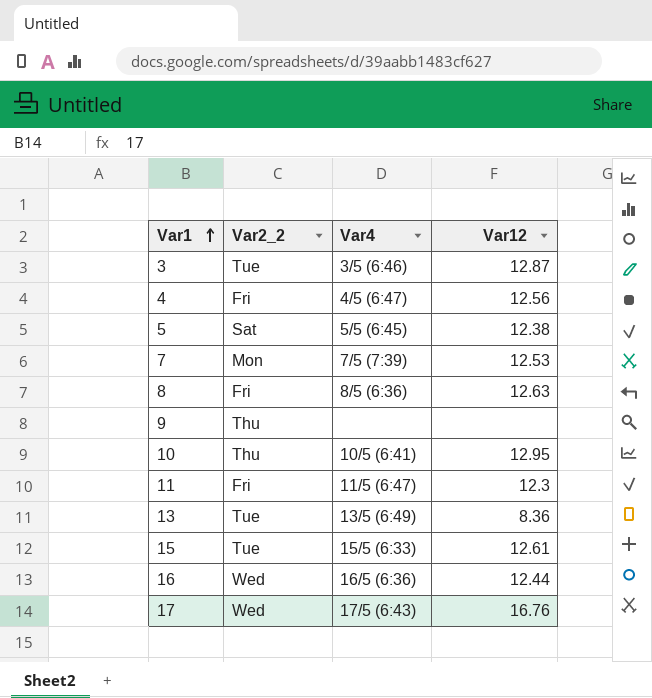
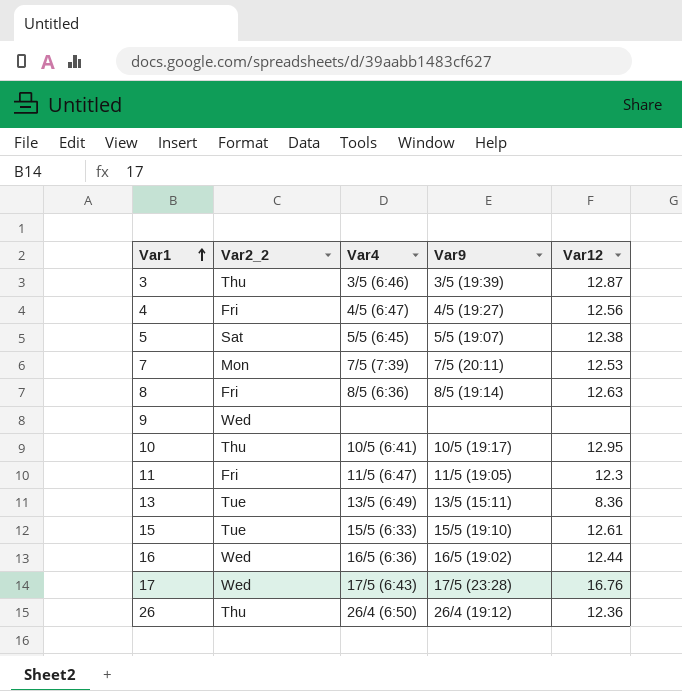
column Var9 | position: none -> 4
3 | Var2_2: Tue -> Thu
9 | Var2_2: Thu -> Wed
row 26: none -> Thu | 26/4 (6:50) | 26/4 (19:12) | 12.36

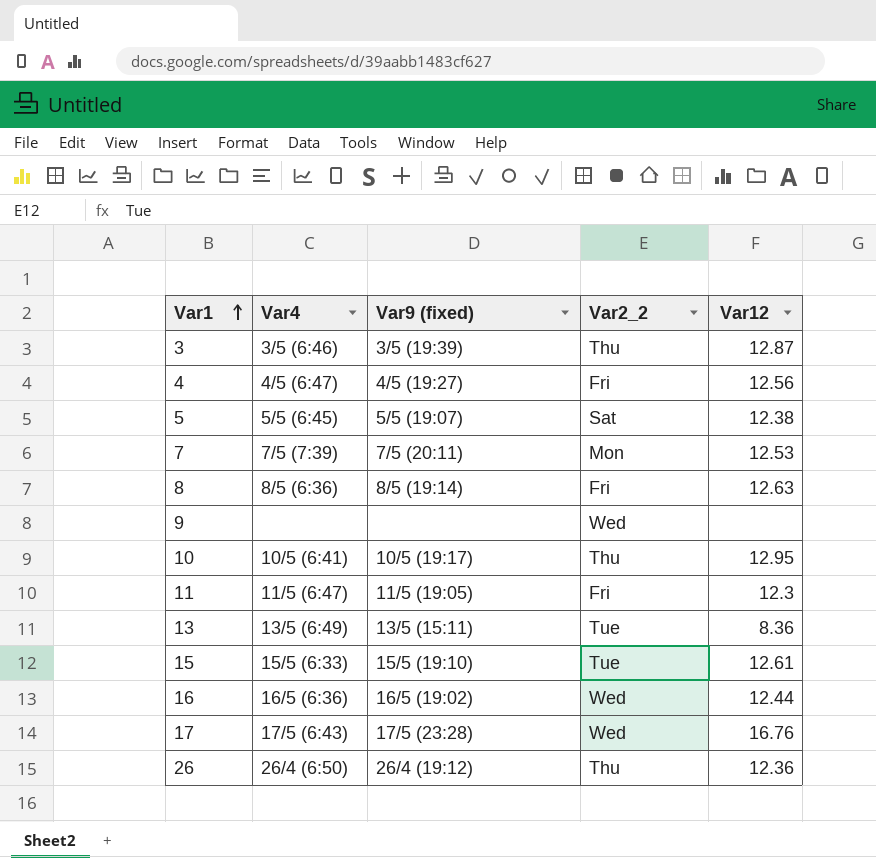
column name: Var9 -> Var9 (fixed)
column Var2_2 | position: 2 -> 4

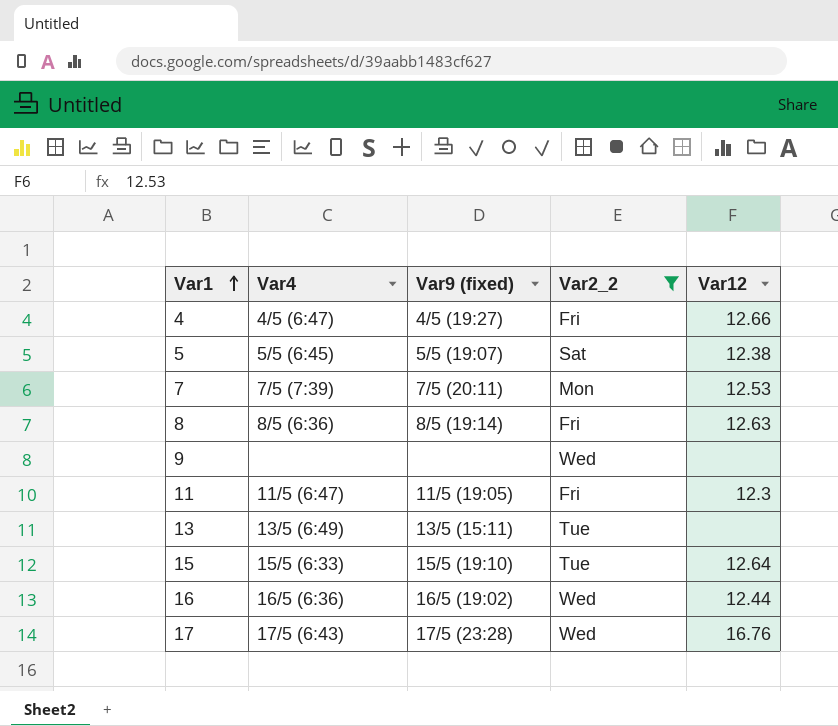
filter: none -> Var2_2 != Thu
4 | Var12: 12.56 -> 12.66
13 | Var12: 8.36 -> none
15 | Var12: 12.61 -> 12.64

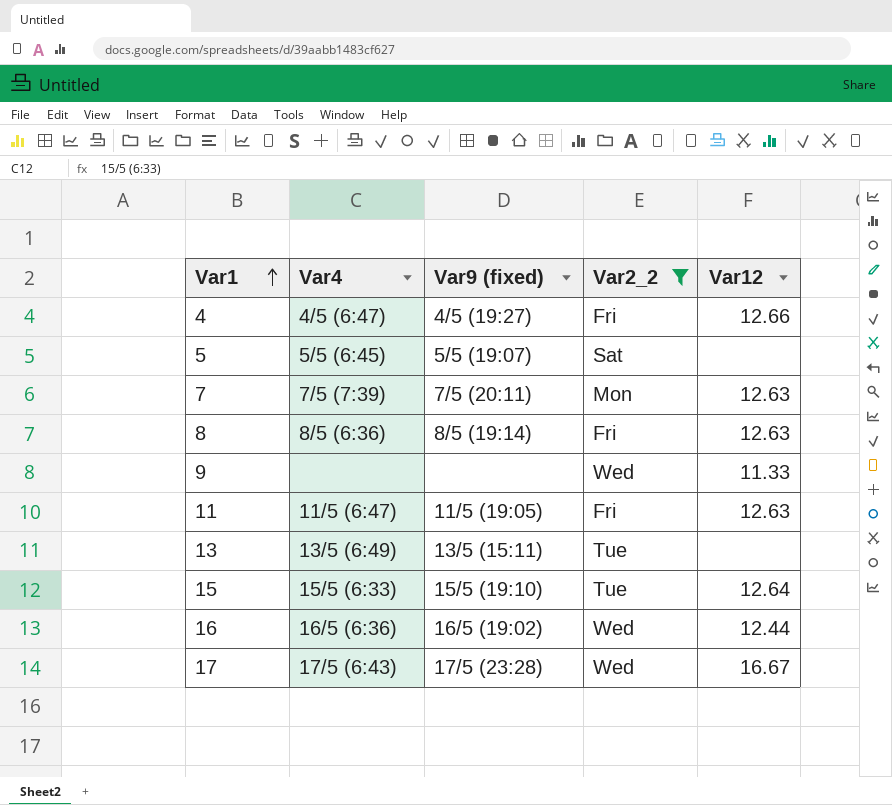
5 | Var12: 12.38 -> none
7 | Var12: 12.53 -> 12.63
9 | Var12: none -> 11.33
11 | Var12: 12.3 -> 12.63
17 | Var12: 16.76 -> 16.67

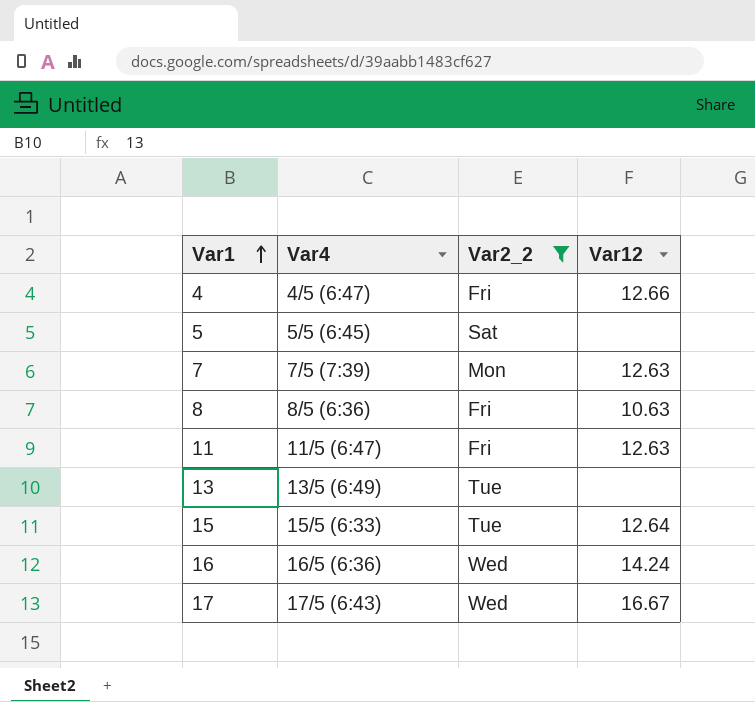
column Var9 (fixed) | position: 3 -> none
row 9: none | none | Wed | 11.33 -> none
8 | Var12: 12.63 -> 10.63
16 | Var12: 12.44 -> 14.24

